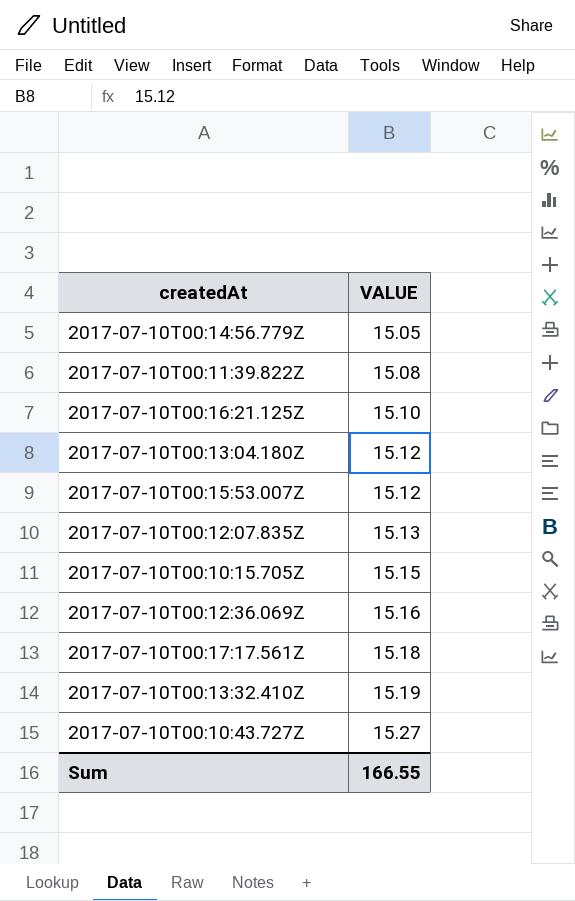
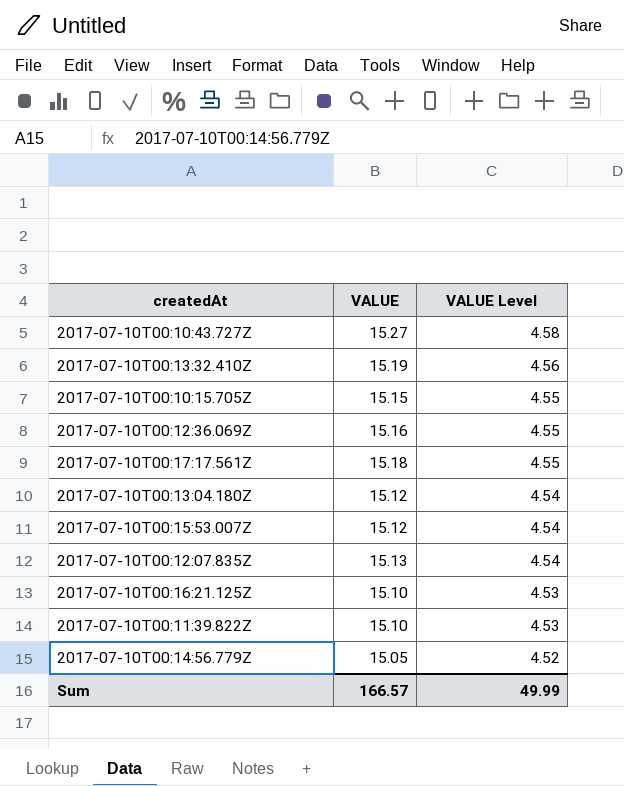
row order: VALUE ascending -> VALUE Level descending
column VALUE Level | formula: none -> [VALUE] * 0.3
2017-07-10T00:11:39.822Z | VALUE: 15.08 -> 15.10
Sum | VALUE: 166.55 -> 166.57

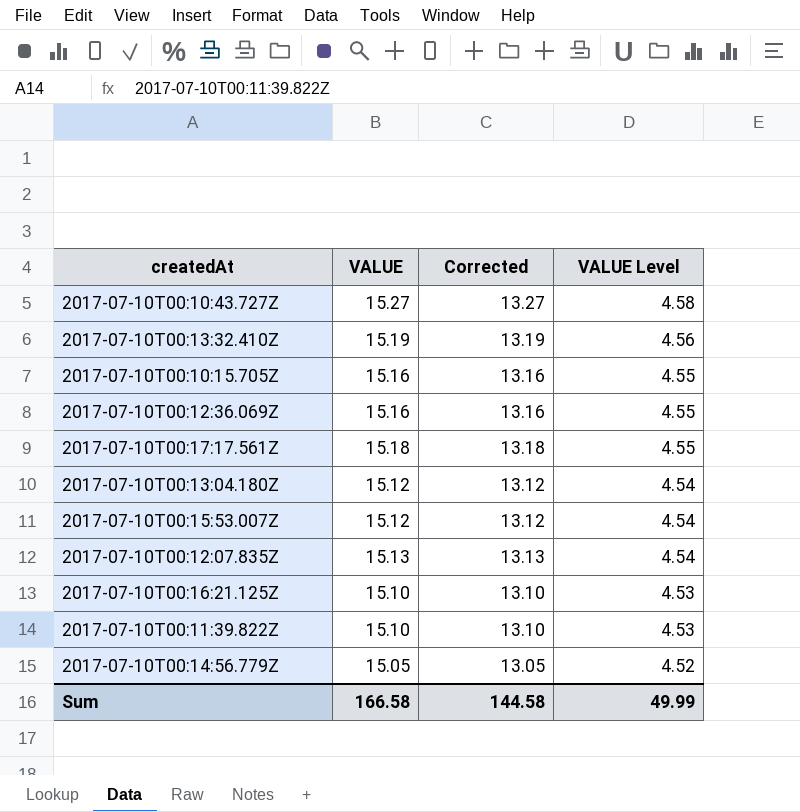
column Corrected | formula: none -> [VALUE] - 2
2017-07-10T00:10:15.705Z | VALUE: 15.15 -> 15.16
Sum | VALUE: 166.57 -> 166.58

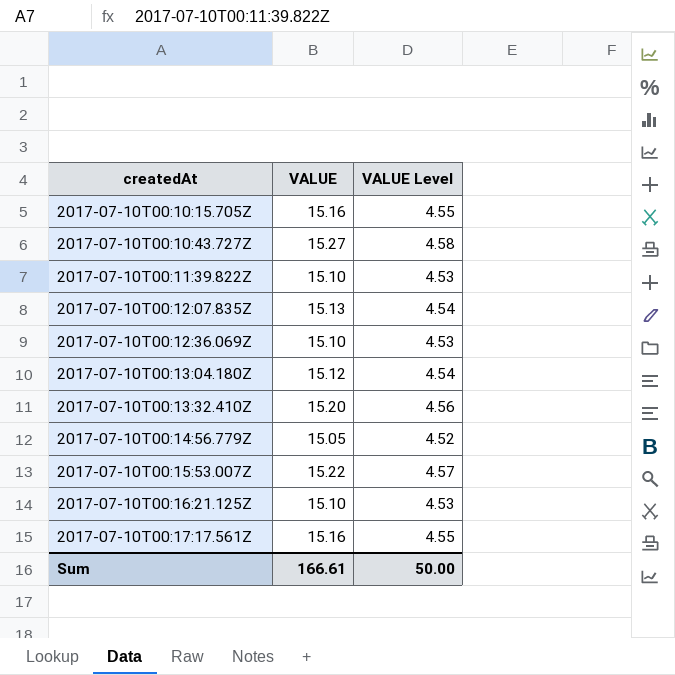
row order: VALUE Level descending -> createdAt ascending
column Corrected | formula: [VALUE] - 2 -> none
2017-07-10T00:12:36.069Z | VALUE: 15.16 -> 15.10
2017-07-10T00:12:36.069Z | VALUE Level: 4.55 -> 4.53
2017-07-10T00:13:32.410Z | VALUE: 15.19 -> 15.20
2017-07-10T00:15:53.007Z | VALUE: 15.12 -> 15.22
2017-07-10T00:15:53.007Z | VALUE Level: 4.54 -> 4.57
2017-07-10T00:17:17.561Z | VALUE: 15.18 -> 15.16
Sum | VALUE: 166.58 -> 166.61
Sum | VALUE Level: 49.99 -> 50.00

